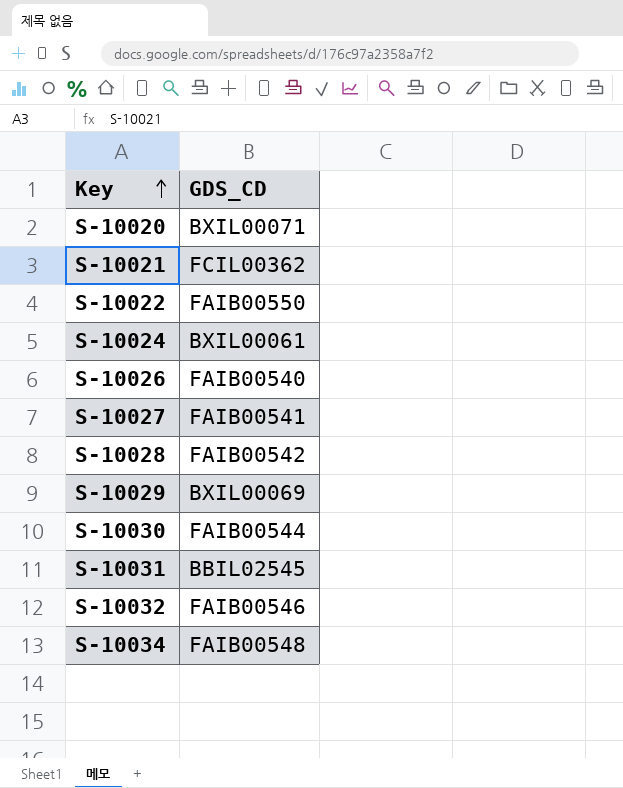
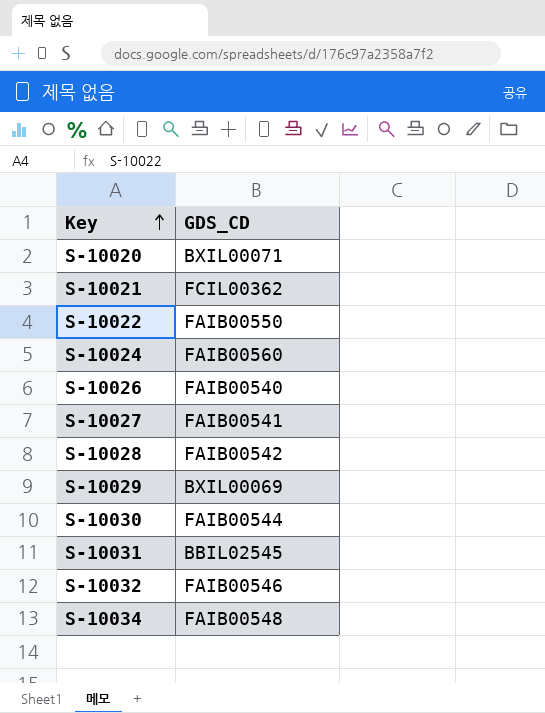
S-10024 | GDS_CD: BXIL00061 -> FAIB00560

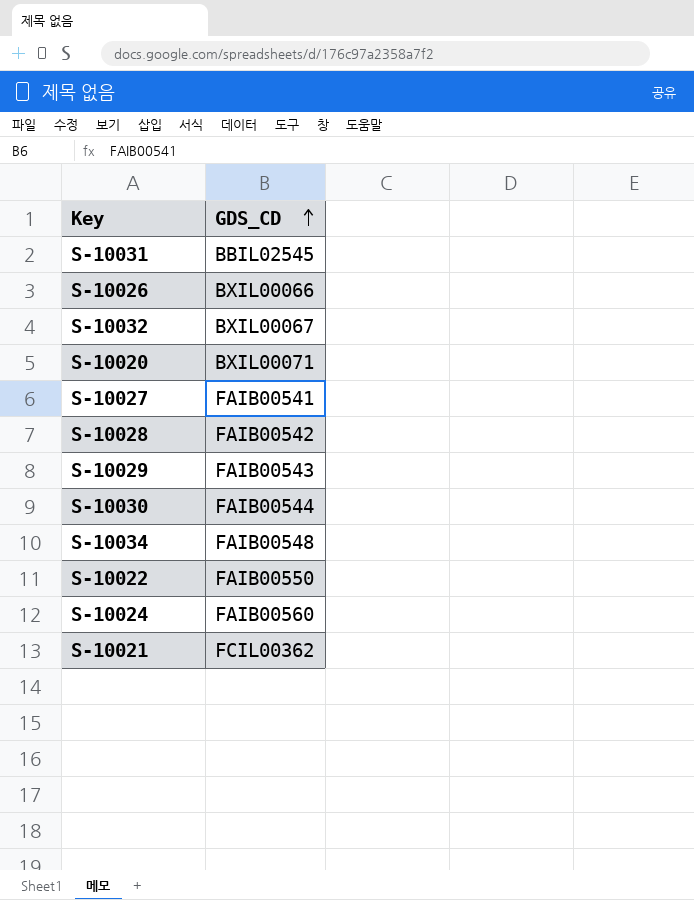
row order: Key ascending -> GDS_CD ascending
S-10026 | GDS_CD: FAIB00540 -> BXIL00066
S-10032 | GDS_CD: FAIB00546 -> BXIL00067
S-10029 | GDS_CD: BXIL00069 -> FAIB00543

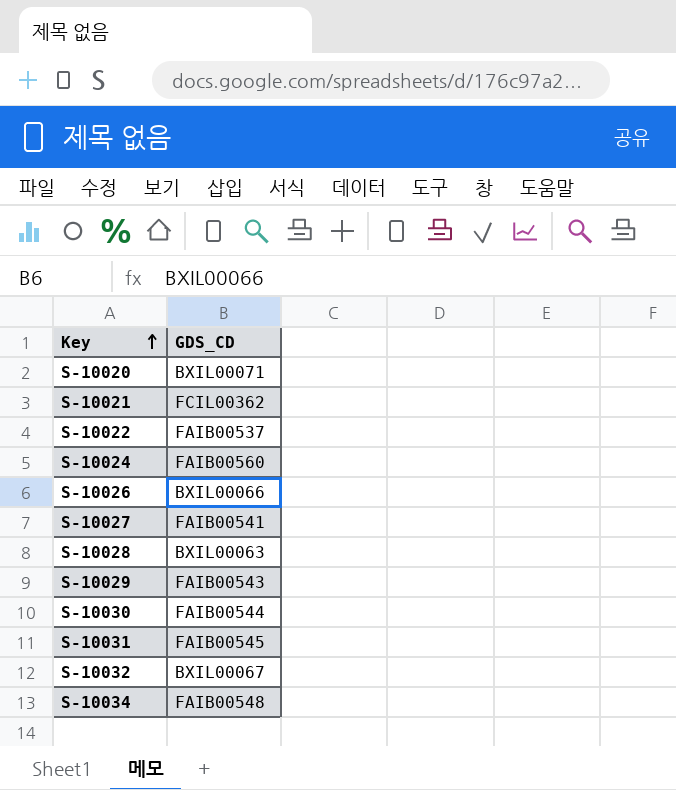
row order: GDS_CD ascending -> Key ascending
S-10022 | GDS_CD: FAIB00550 -> FAIB00537
S-10028 | GDS_CD: FAIB00542 -> BXIL00063
S-10031 | GDS_CD: BBIL02545 -> FAIB00545

